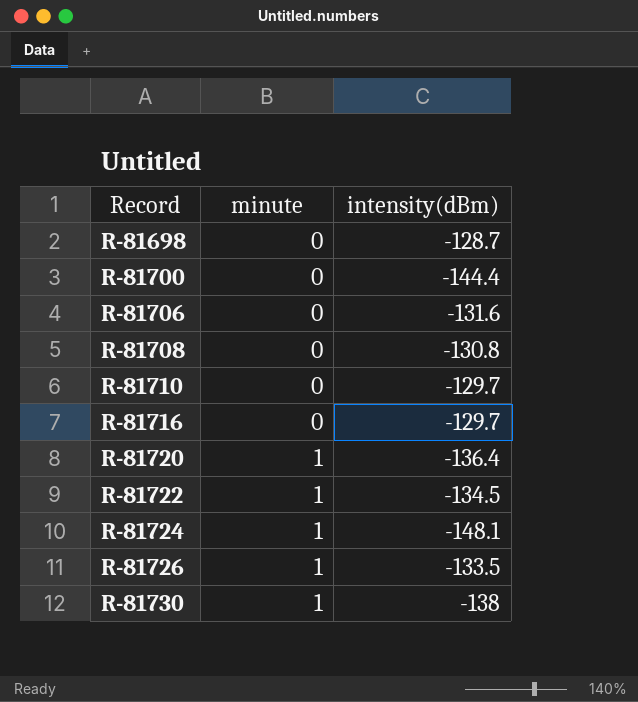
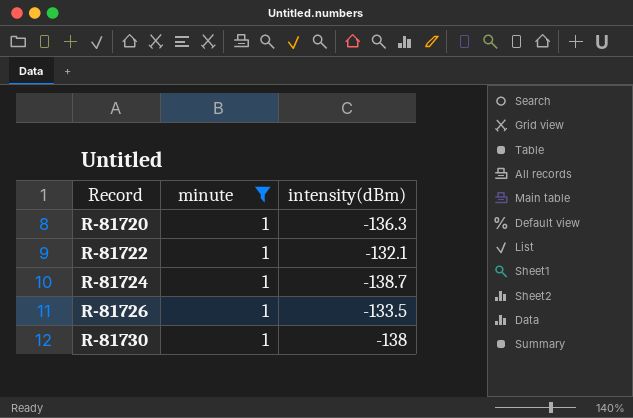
filter: none -> minute = 1
R-81720 | intensity(dBm): -136.4 -> -136.3
R-81722 | intensity(dBm): -134.5 -> -132.1
R-81724 | intensity(dBm): -148.1 -> -138.7

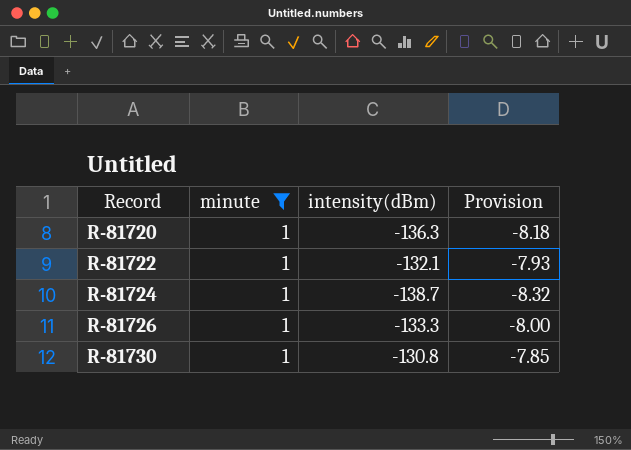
column Provision | formula: none -> [intensity(dBm)] * 0.06
R-81726 | intensity(dBm): -133.5 -> -133.3
R-81730 | intensity(dBm): -138 -> -130.8

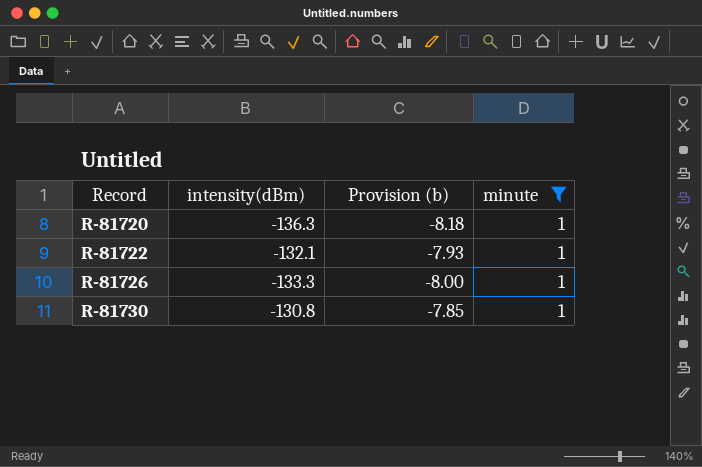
column name: Provision -> Provision (b)
column minute | position: 2 -> 4
row R-81724: 1 | -138.7 | -8.32 -> none

